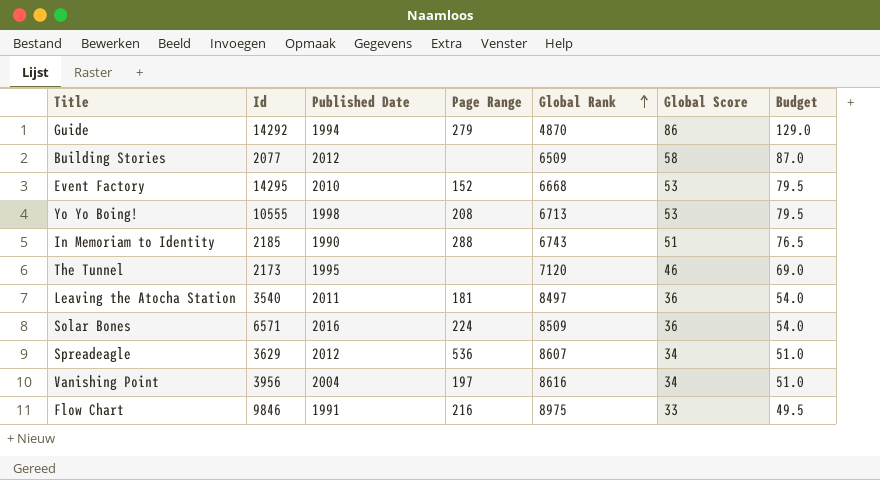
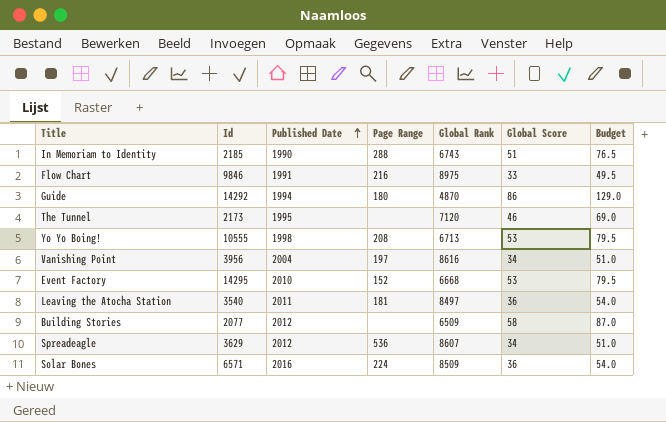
row order: Global Rank ascending -> Published Date ascending
Guide | Page Range: 279 -> 180

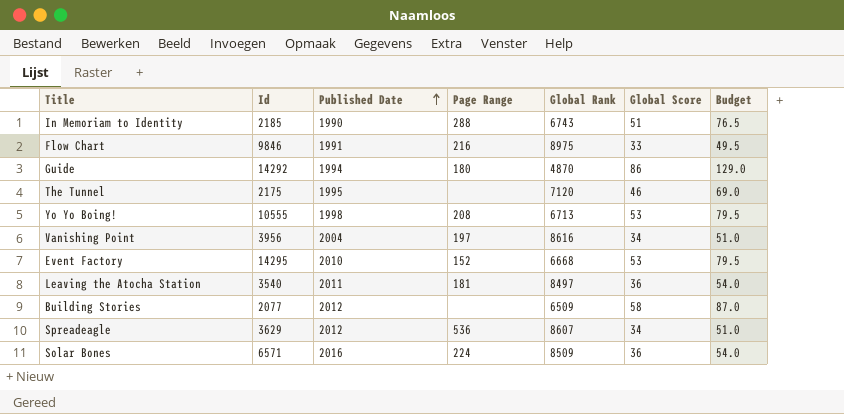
The Tunnel | Id: 2173 -> 2175

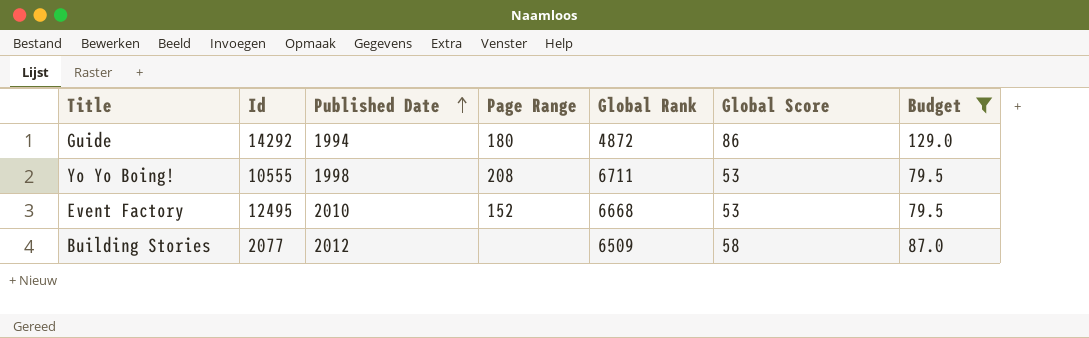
filter: none -> Budget >= 79.5
Guide | Global Rank: 4870 -> 4872
Yo Yo Boing! | Global Rank: 6713 -> 6711
Event Factory | Id: 14295 -> 12495

